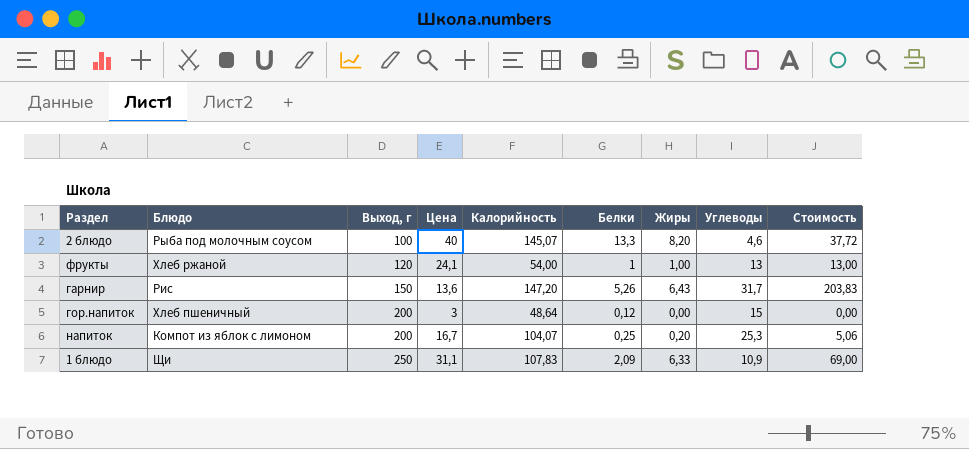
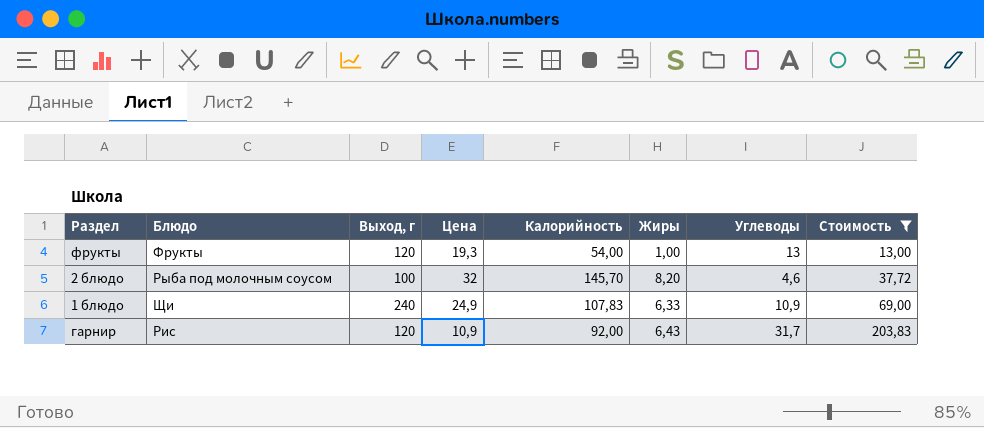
filter: none -> Стоимость >= 13,00
row order: Выход, г ascending -> Стоимость ascending
column Белки | position: 6 -> none
фрукты | Блюдо: Хлеб ржаной -> Фрукты
фрукты | Цена: 24,1 -> 19,3
2 блюдо | Цена: 40 -> 32
2 блюдо | Калорийность: 145,07 -> 145,70
1 блюдо | Выход, г: 250 -> 240
1 блюдо | Цена: 31,1 -> 24,9
гарнир | Выход, г: 150 -> 120
гарнир | Цена: 13,6 -> 10,9
гарнир | Калорийность: 147,20 -> 92,00

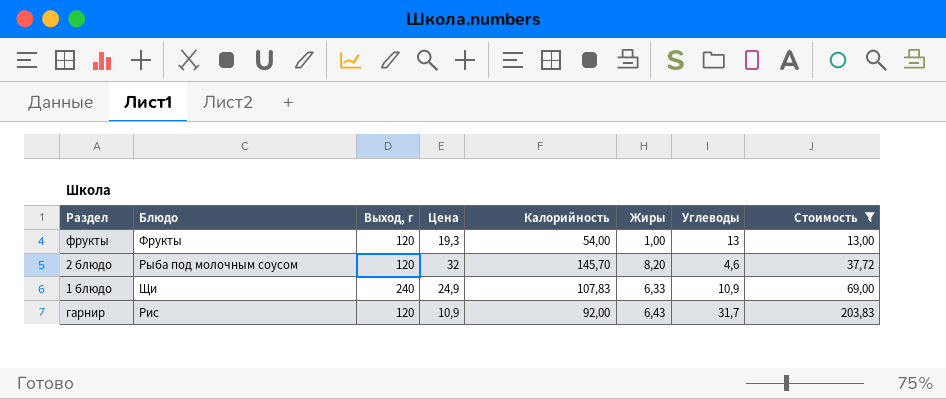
2 блюдо | Выход, г: 100 -> 120

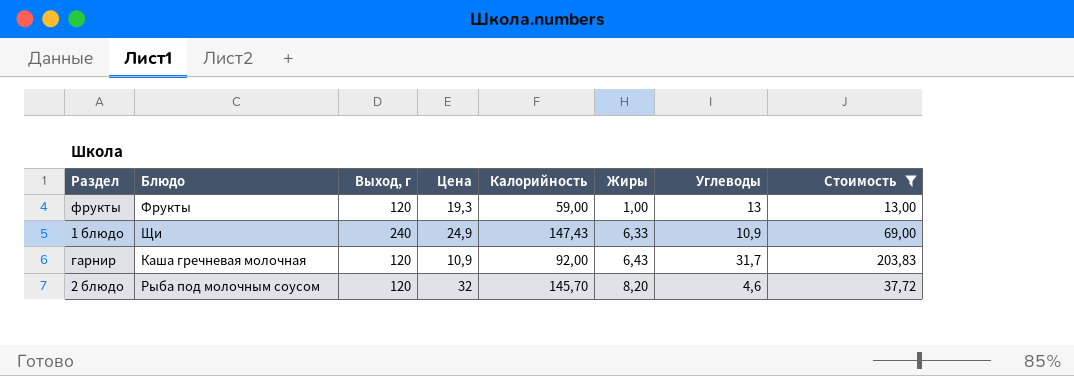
row order: Стоимость ascending -> Жиры ascending
фрукты | Калорийность: 54,00 -> 59,00
1 блюдо | Калорийность: 107,83 -> 147,43
гарнир | Блюдо: Рис -> Каша гречневая молочная

